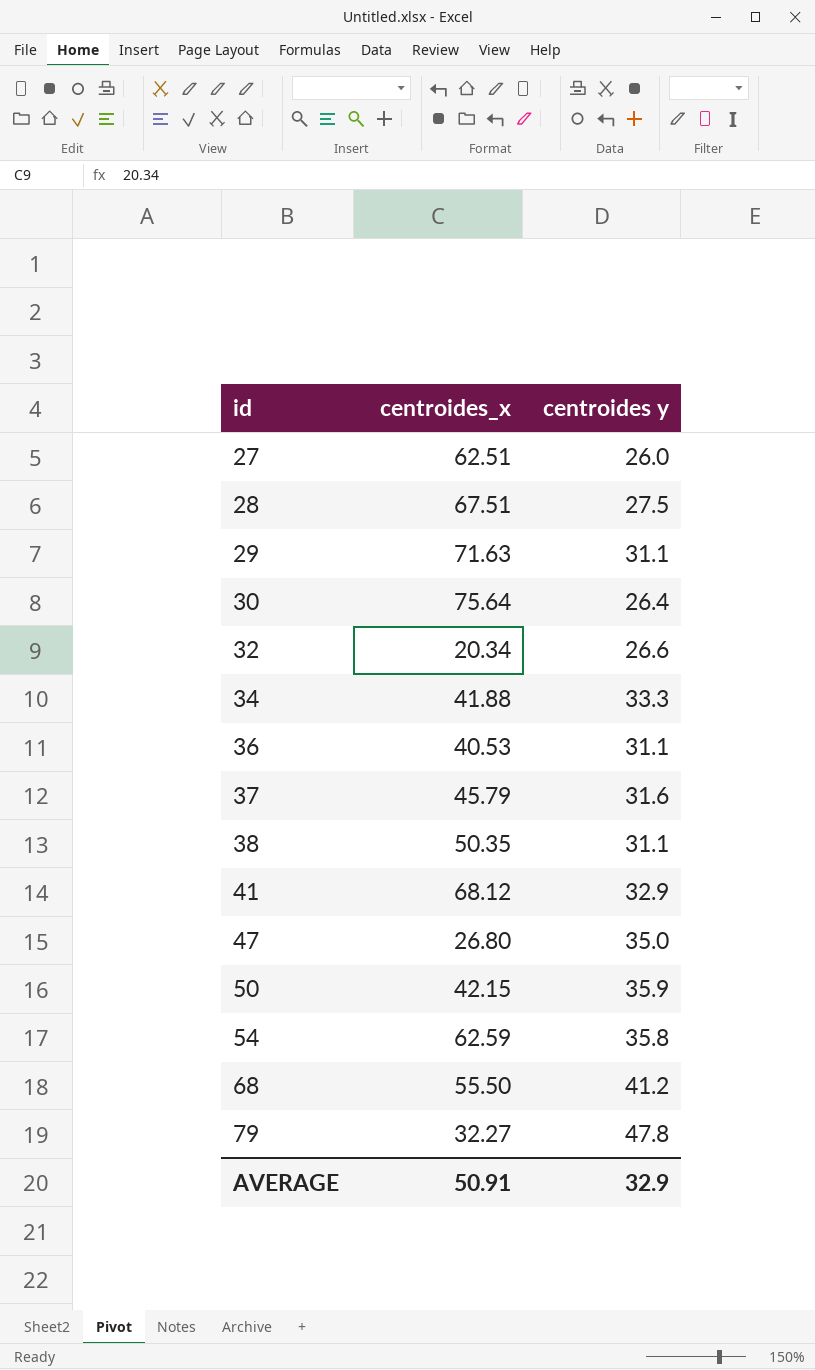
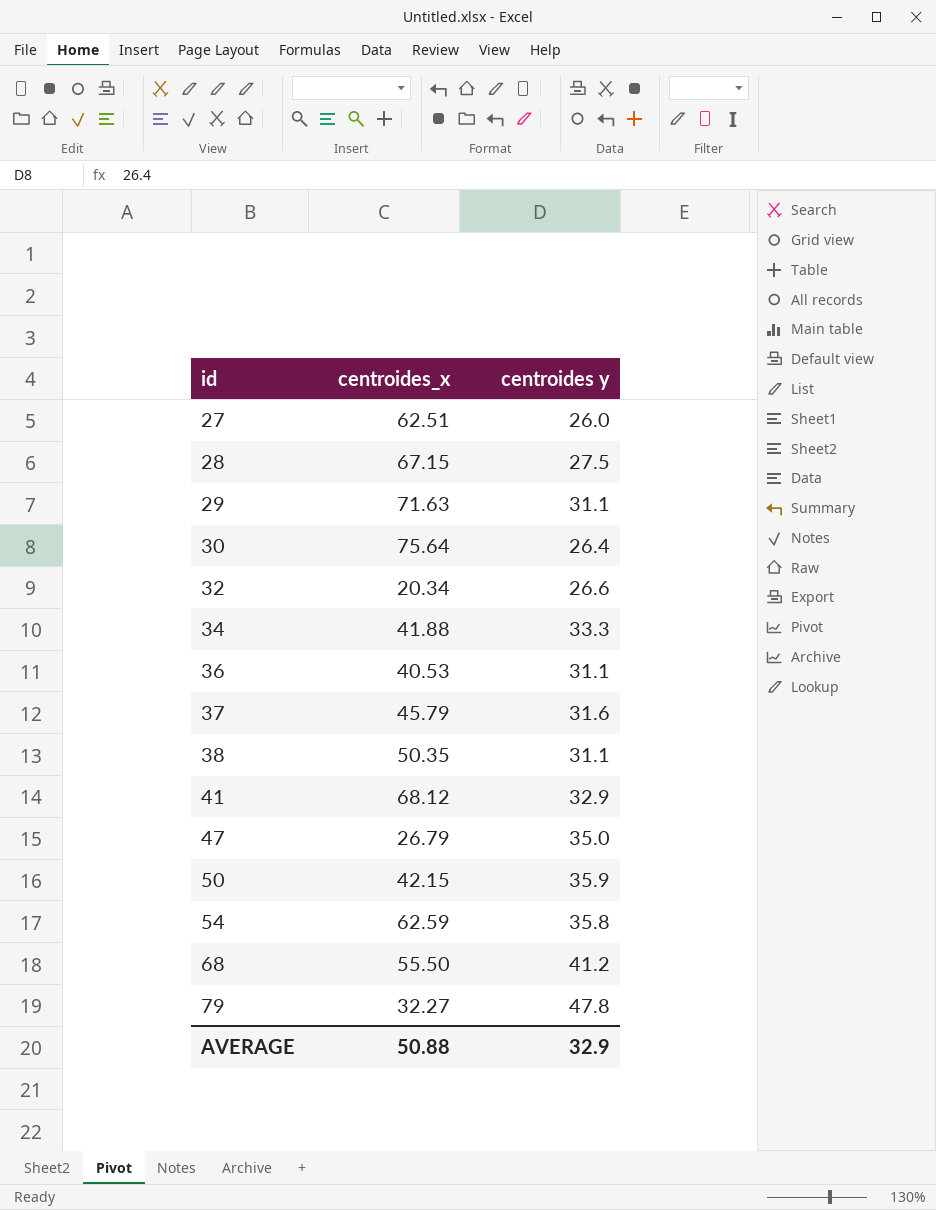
28 | centroides_x: 67.51 -> 67.15
47 | centroides_x: 26.80 -> 26.79
AVERAGE | centroides_x: 50.91 -> 50.88

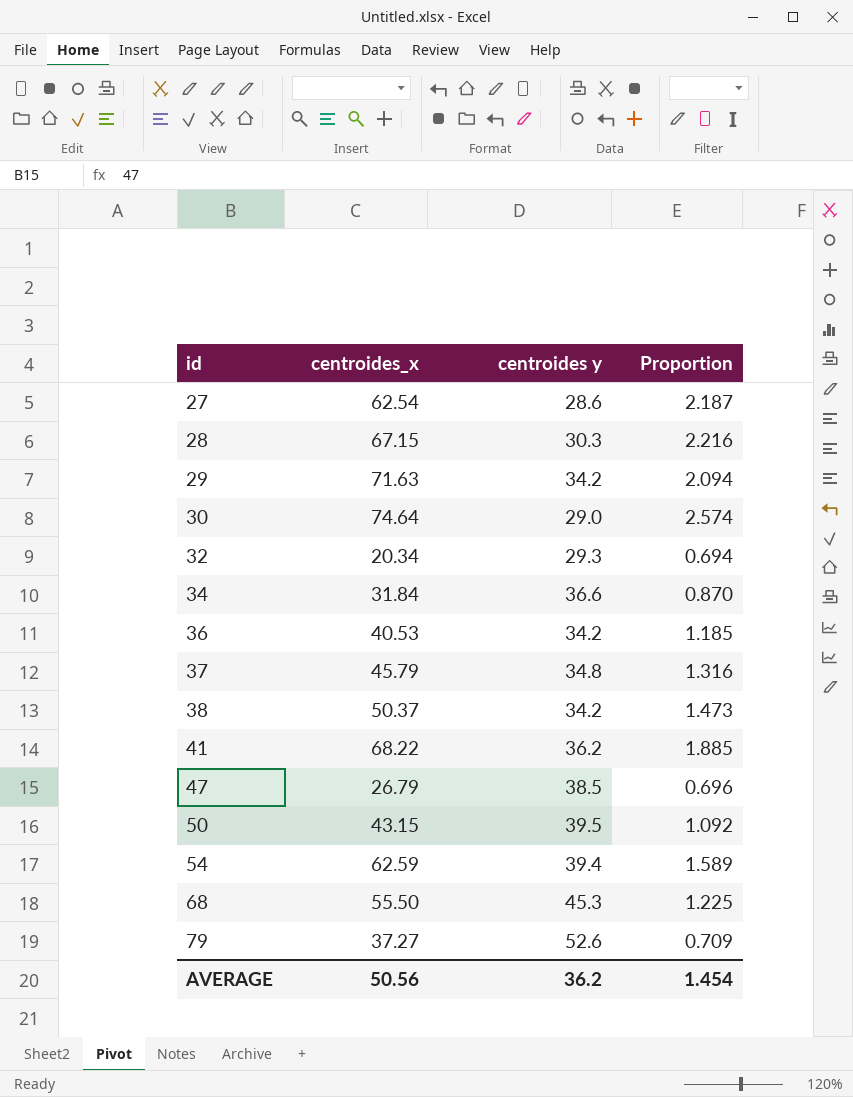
column Proportion | formula: none -> [centroides_x] / [centroides y]
27 | centroides_x: 62.51 -> 62.54
27 | centroides y: 26.0 -> 28.6
28 | centroides y: 27.5 -> 30.3
29 | centroides y: 31.1 -> 34.2
30 | centroides_x: 75.64 -> 74.64
30 | centroides y: 26.4 -> 29.0
32 | centroides y: 26.6 -> 29.3
34 | centroides_x: 41.88 -> 31.84
34 | centroides y: 33.3 -> 36.6
36 | centroides y: 31.1 -> 34.2
37 | centroides y: 31.6 -> 34.8
38 | centroides_x: 50.35 -> 50.37
38 | centroides y: 31.1 -> 34.2
41 | centroides_x: 68.12 -> 68.22
41 | centroides y: 32.9 -> 36.2
47 | centroides y: 35.0 -> 38.5
50 | centroides_x: 42.15 -> 43.15
50 | centroides y: 35.9 -> 39.5
54 | centroides y: 35.8 -> 39.4
68 | centroides y: 41.2 -> 45.3
79 | centroides_x: 32.27 -> 37.27
79 | centroides y: 47.8 -> 52.6
AVERAGE | centroides_x: 50.88 -> 50.56
AVERAGE | centroides y: 32.9 -> 36.2

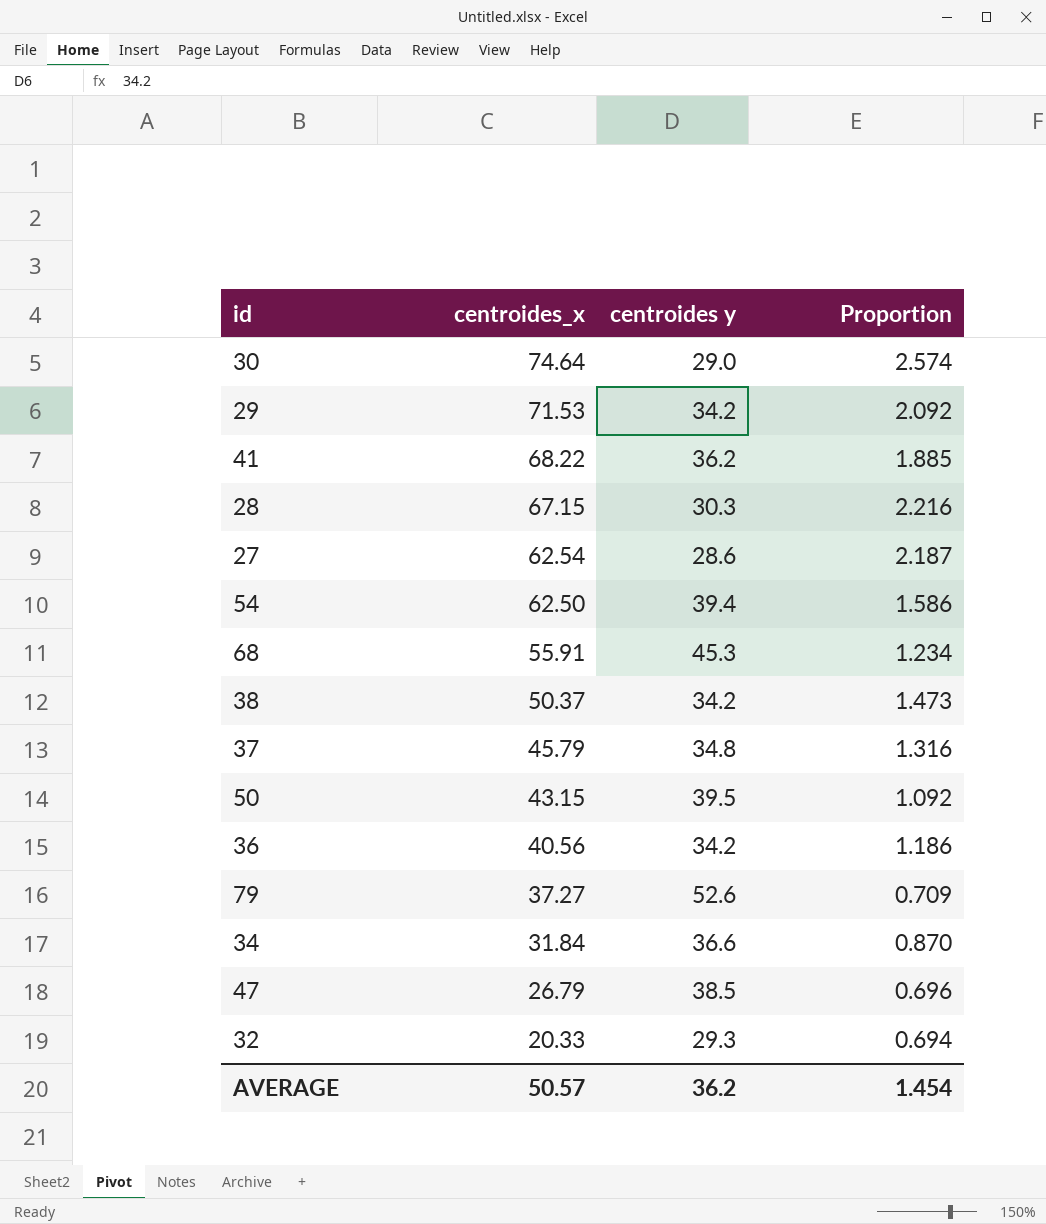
row order: id ascending -> centroides_x descending
29 | centroides_x: 71.63 -> 71.53
29 | Proportion: 2.094 -> 2.092
54 | centroides_x: 62.59 -> 62.50
54 | Proportion: 1.589 -> 1.586
68 | centroides_x: 55.50 -> 55.91
68 | Proportion: 1.225 -> 1.234
36 | centroides_x: 40.53 -> 40.56
36 | Proportion: 1.185 -> 1.186
32 | centroides_x: 20.34 -> 20.33
AVERAGE | centroides_x: 50.56 -> 50.57

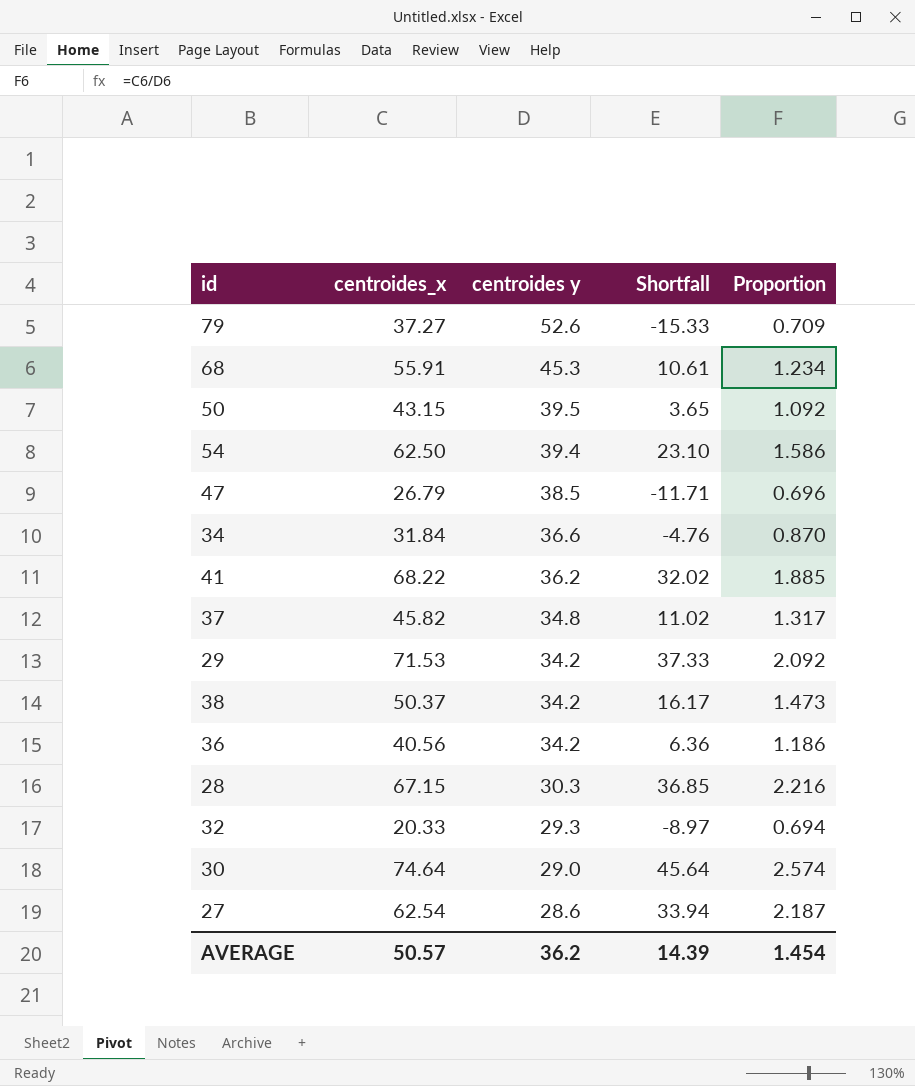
row order: centroides_x descending -> centroides y descending
column Shortfall | formula: none -> [centroides_x] - [centroides y]
37 | centroides_x: 45.79 -> 45.82
37 | Proportion: 1.316 -> 1.317

